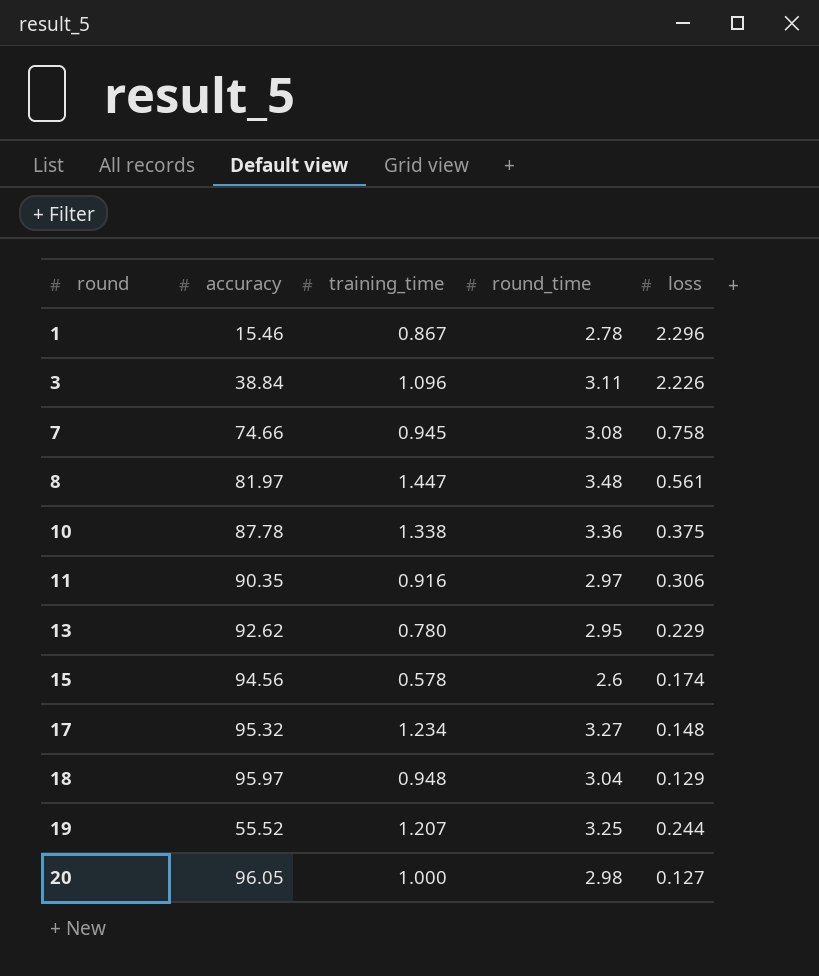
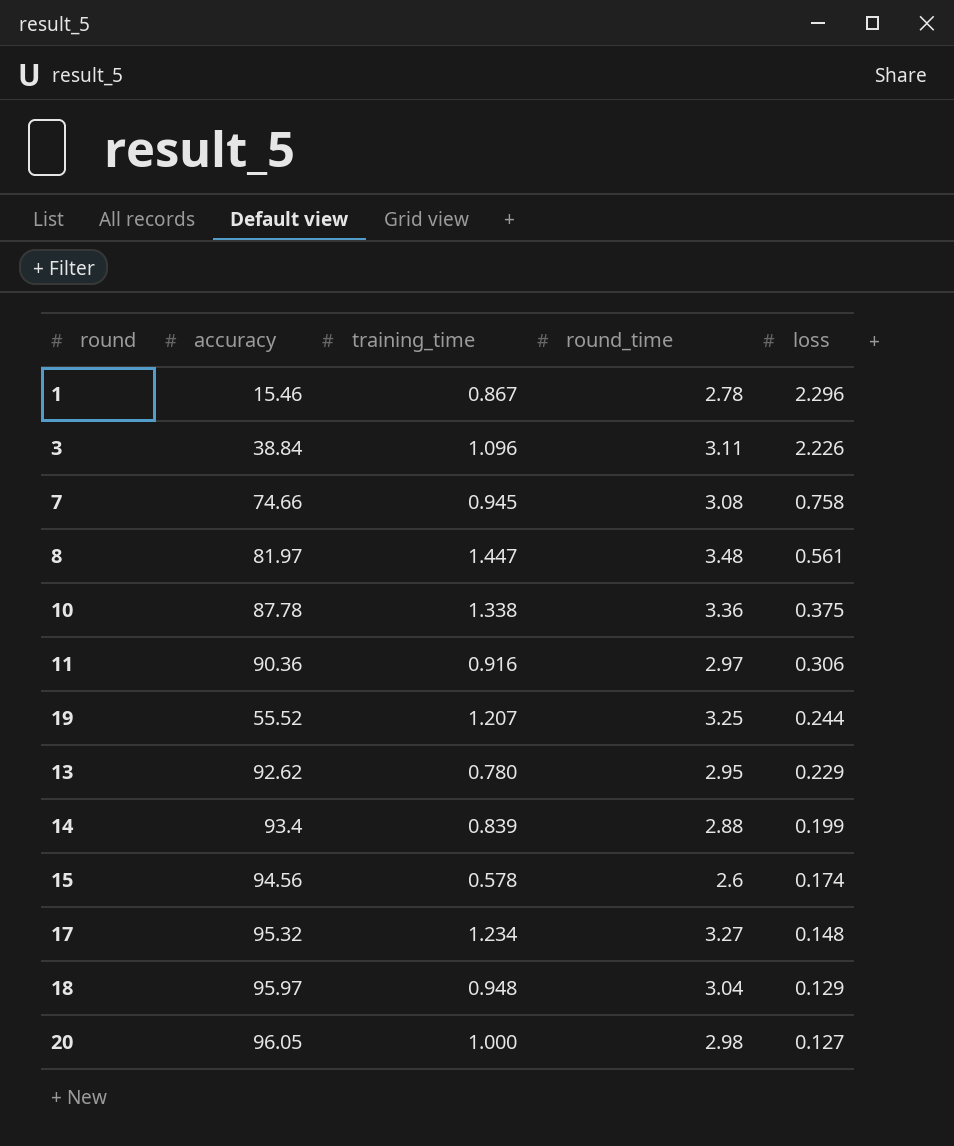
row order: round ascending -> loss descending
11 | accuracy: 90.35 -> 90.36
row 14: none -> 93.4 | 0.839 | 2.88 | 0.199

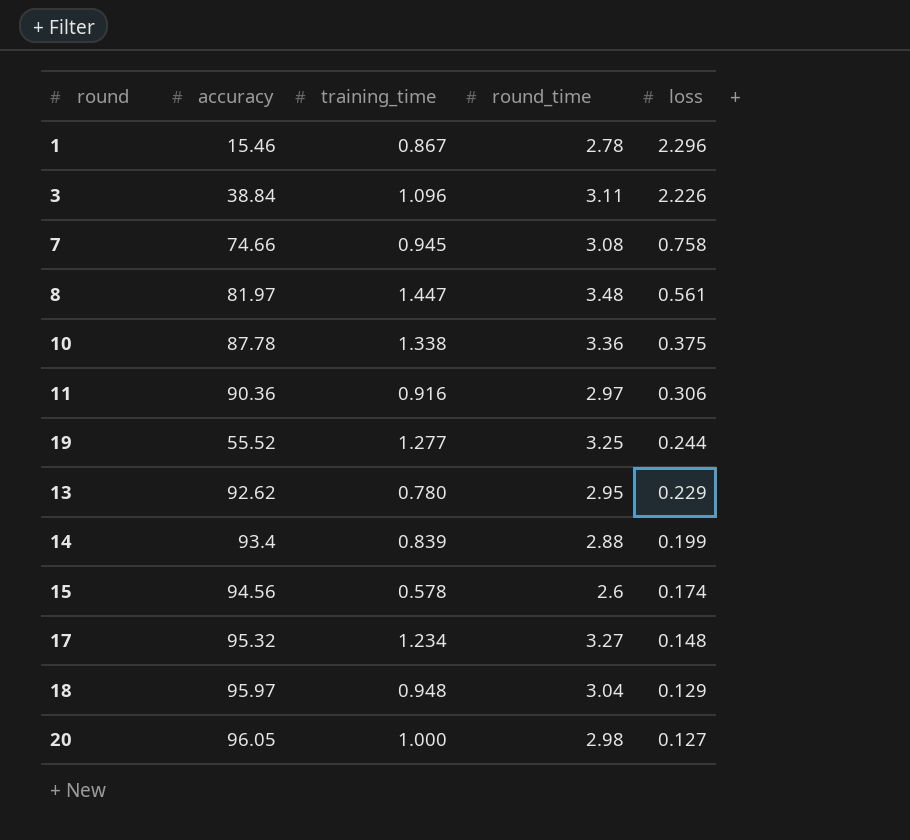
19 | training_time: 1.207 -> 1.277

